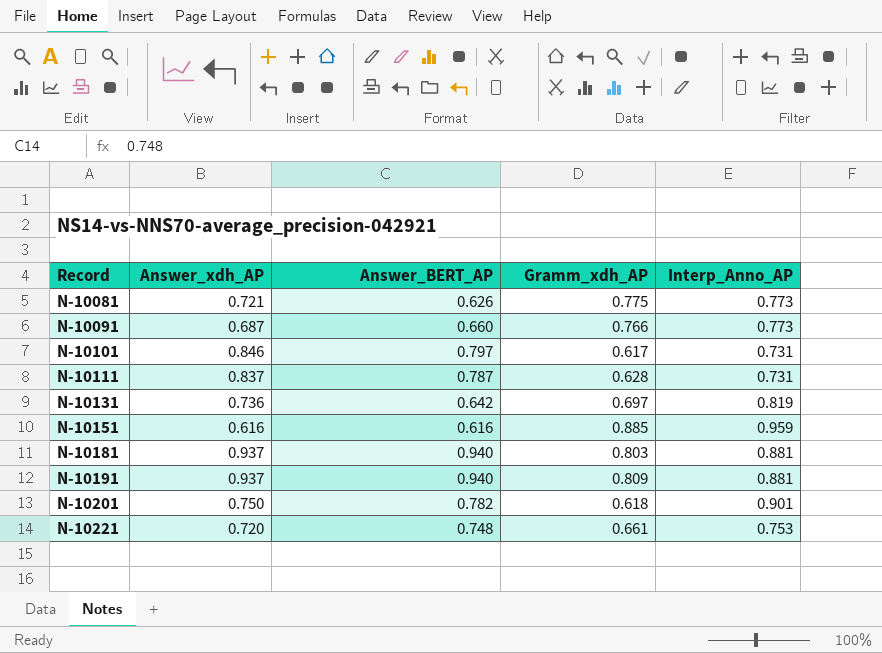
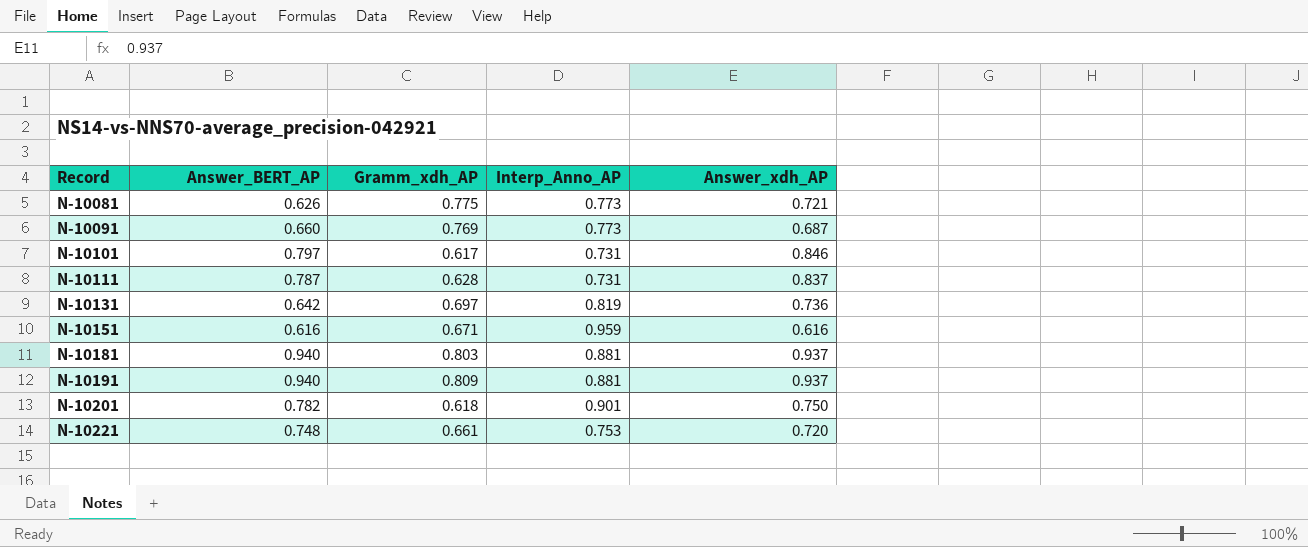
column Answer_xdh_AP | position: 2 -> 5
N-10091 | Gramm_xdh_AP: 0.766 -> 0.769
N-10151 | Gramm_xdh_AP: 0.885 -> 0.671

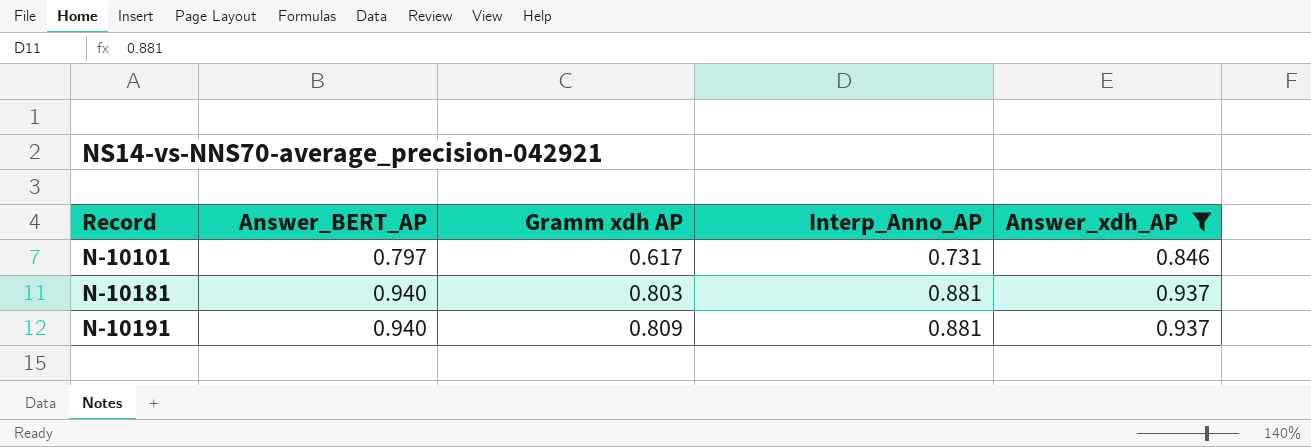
filter: none -> Answer_xdh_AP >= 0.846
column name: Gramm_xdh_AP -> Gramm xdh AP

